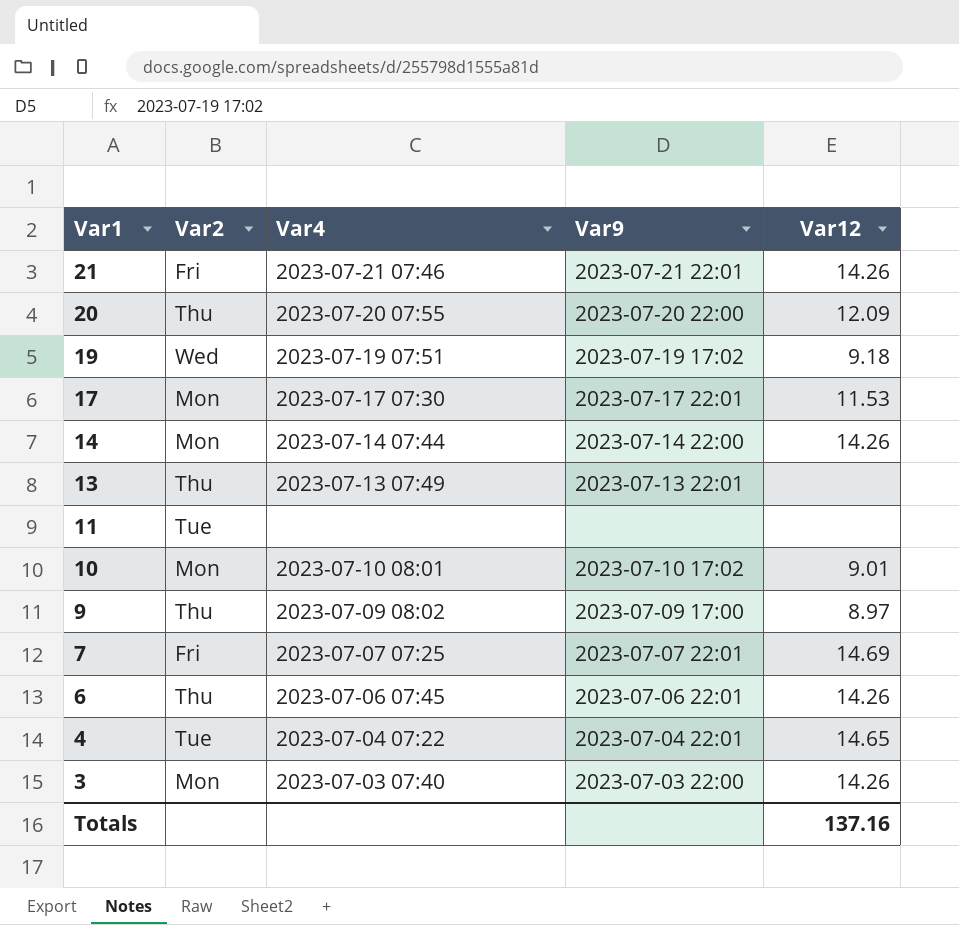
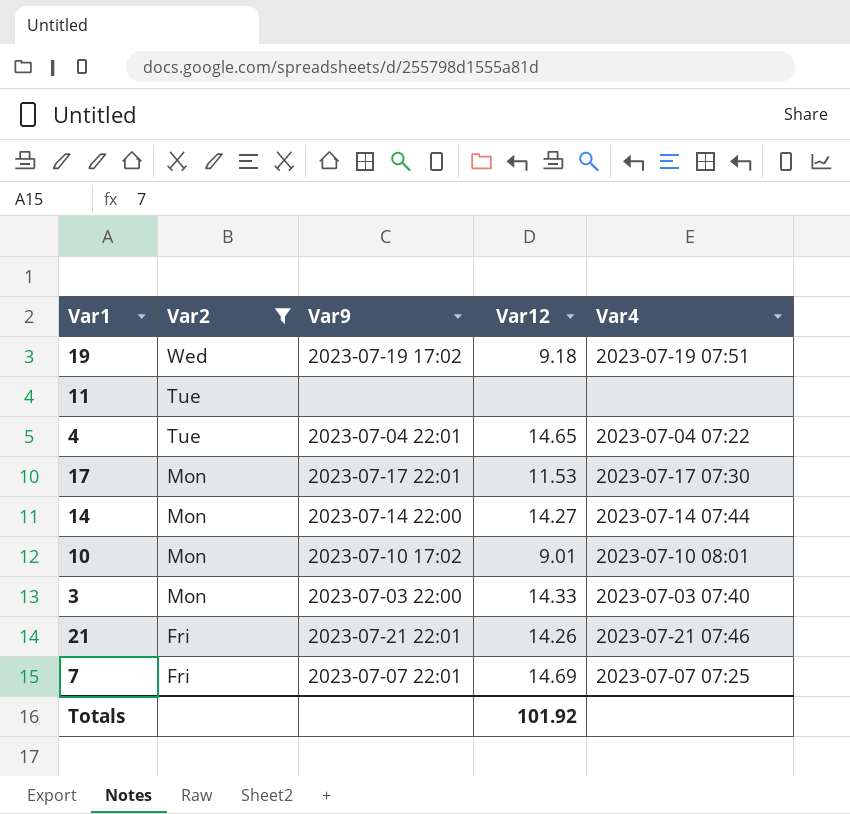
filter: none -> Var2 != Thu
row order: Var1 descending -> Var2 descending
column Var4 | position: 3 -> 5
14 | Var12: 14.26 -> 14.27
3 | Var12: 14.26 -> 14.33
Totals | Var12: 137.16 -> 101.92

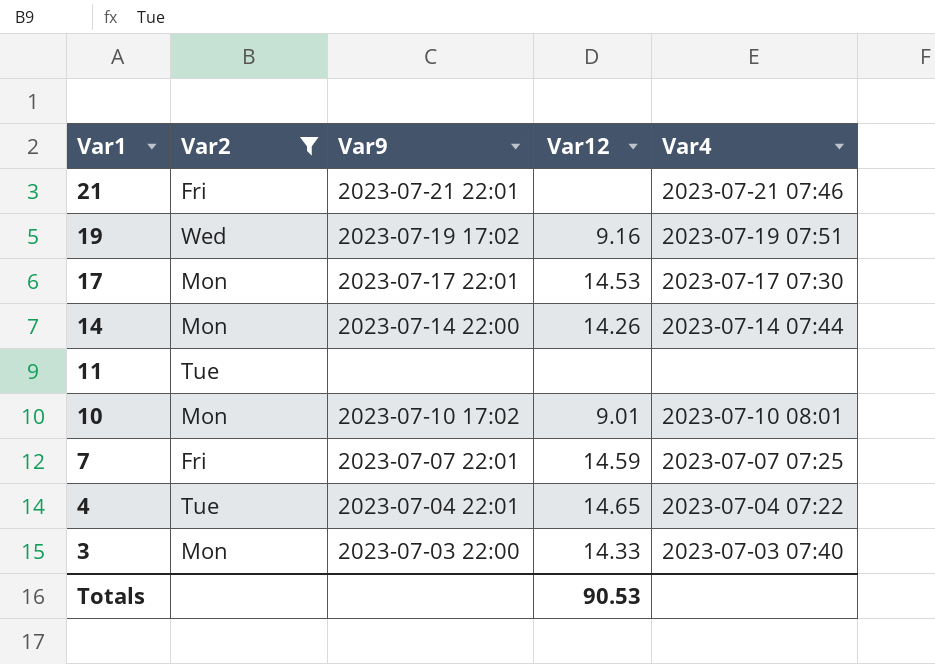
row order: Var2 descending -> Var1 descending
21 | Var12: 14.26 -> none
19 | Var12: 9.18 -> 9.16
17 | Var12: 11.53 -> 14.53
14 | Var12: 14.27 -> 14.26
7 | Var12: 14.69 -> 14.59
Totals | Var12: 101.92 -> 90.53

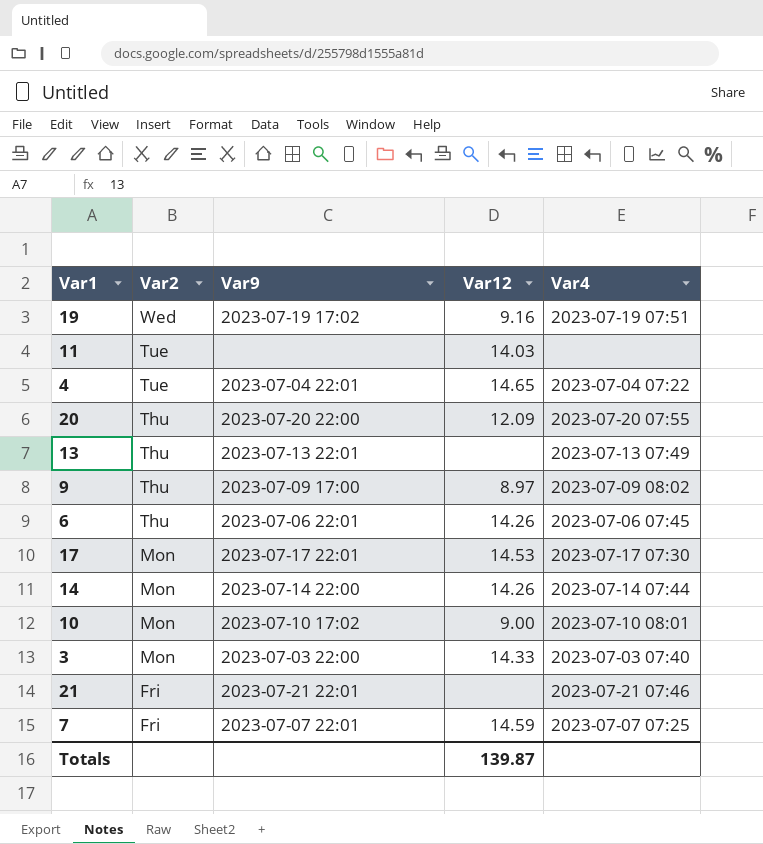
filter: Var2 != Thu -> none
row order: Var1 descending -> Var2 descending
11 | Var12: none -> 14.03
10 | Var12: 9.01 -> 9.00
Totals | Var12: 90.53 -> 139.87

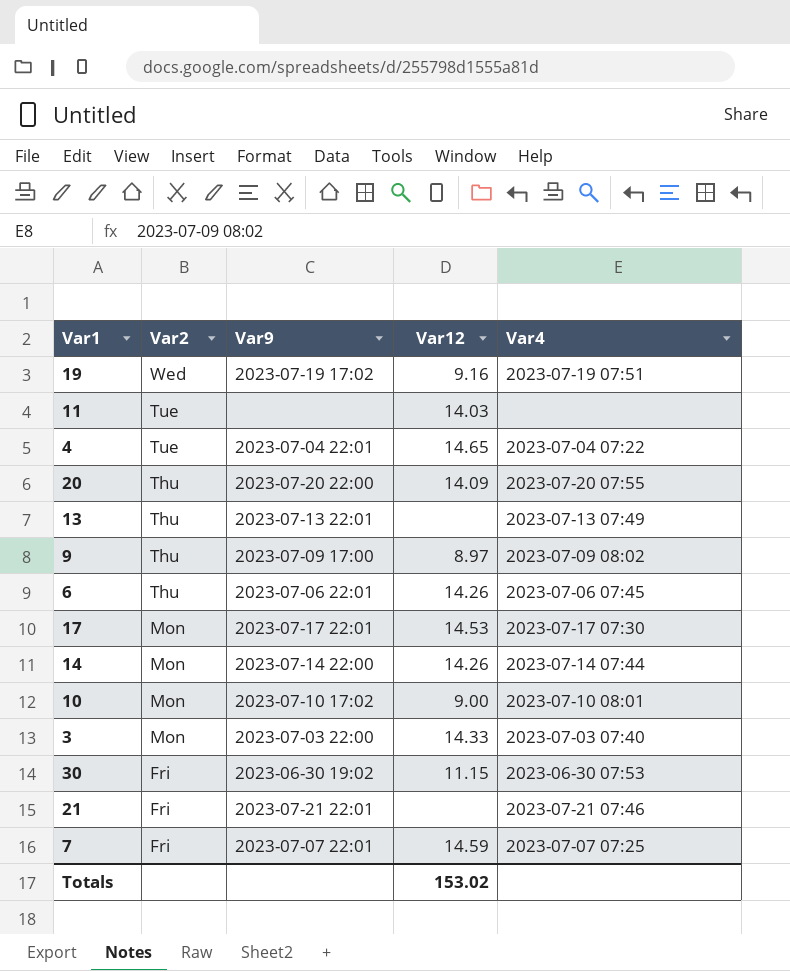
20 | Var12: 12.09 -> 14.09
row 30: none -> Fri | 2023-06-30 19:02 | 11.15 | 2023-06-30 07:53
Totals | Var12: 139.87 -> 153.02

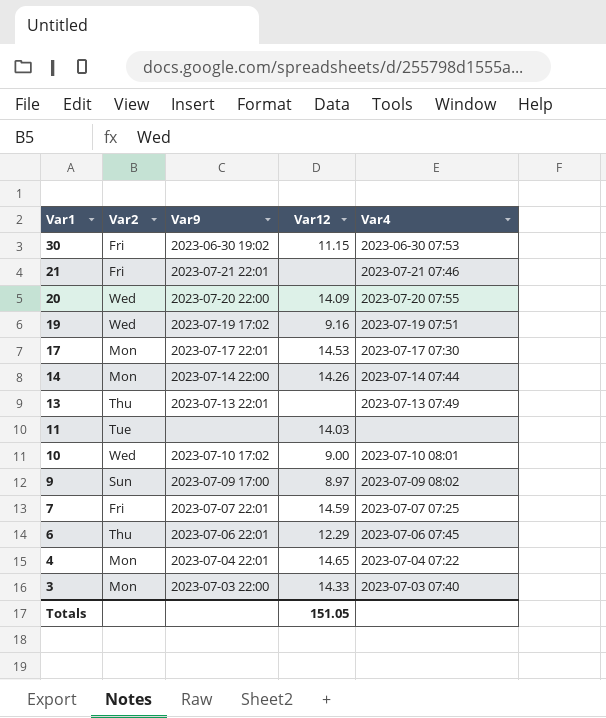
row order: Var2 descending -> Var1 descending
20 | Var2: Thu -> Wed
10 | Var2: Mon -> Wed
9 | Var2: Thu -> Sun
6 | Var12: 14.26 -> 12.29
4 | Var2: Tue -> Mon
Totals | Var12: 153.02 -> 151.05

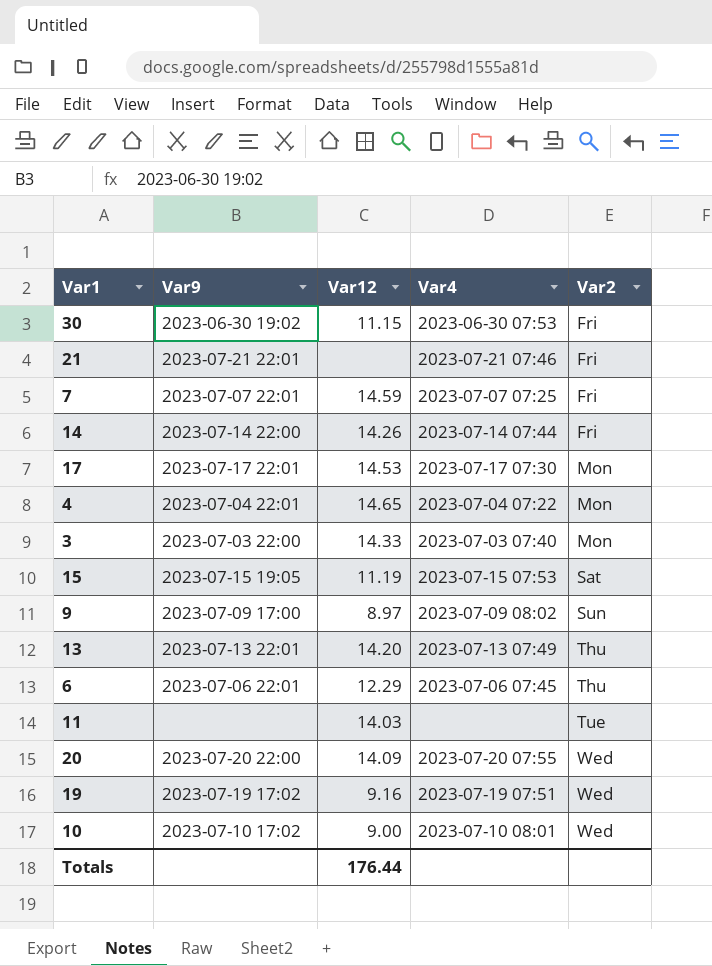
row order: Var1 descending -> Var2 ascending
column Var2 | position: 2 -> 5
14 | Var2: Mon -> Fri
row 15: none -> 2023-07-15 19:05 | 11.19 | 2023-07-15 07:53 | Sat
13 | Var12: none -> 14.20
Totals | Var12: 151.05 -> 176.44

